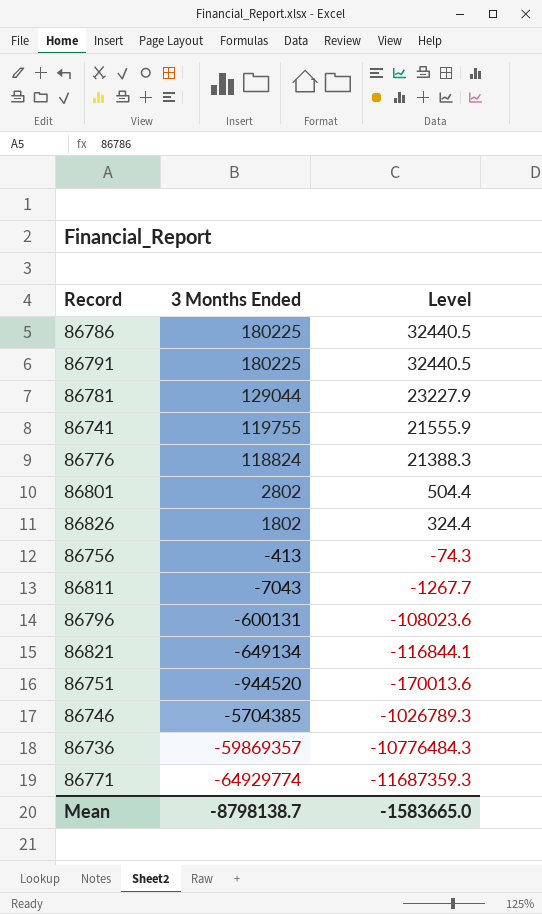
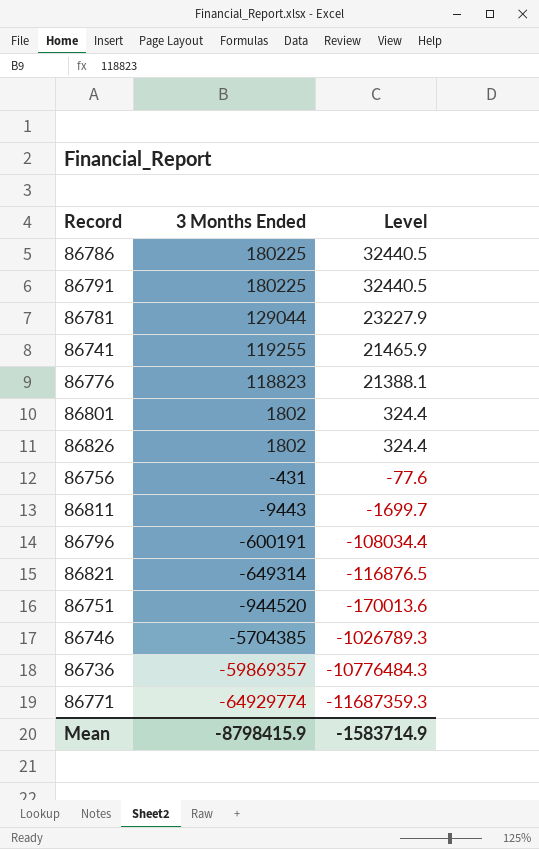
86741 | 3 Months Ended: 119755 -> 119255
86741 | Level: 21555.9 -> 21465.9
86776 | 3 Months Ended: 118824 -> 118823
86776 | Level: 21388.3 -> 21388.1
86801 | 3 Months Ended: 2802 -> 1802
86801 | Level: 504.4 -> 324.4
86756 | 3 Months Ended: -413 -> -431
86756 | Level: -74.3 -> -77.6
86811 | 3 Months Ended: -7043 -> -9443
86811 | Level: -1267.7 -> -1699.7
86796 | 3 Months Ended: -600131 -> -600191
86796 | Level: -108023.6 -> -108034.4
86821 | 3 Months Ended: -649134 -> -649314
86821 | Level: -116844.1 -> -116876.5
Mean | 3 Months Ended: -8798138.7 -> -8798415.9
Mean | Level: -1583665.0 -> -1583714.9

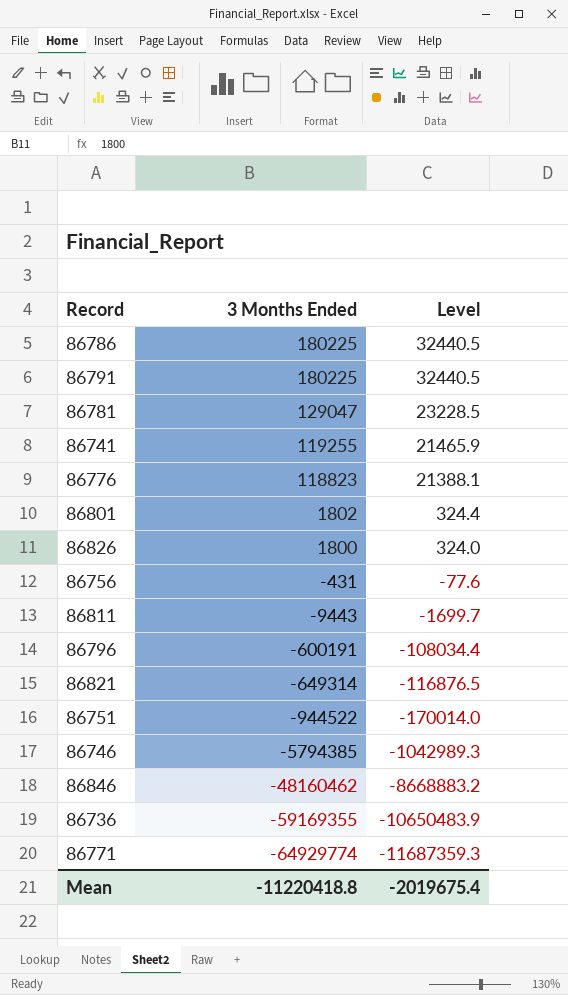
86781 | 3 Months Ended: 129044 -> 129047
86781 | Level: 23227.9 -> 23228.5
86826 | 3 Months Ended: 1802 -> 1800
86826 | Level: 324.4 -> 324.0
86751 | 3 Months Ended: -944520 -> -944522
86751 | Level: -170013.6 -> -170014.0
86746 | 3 Months Ended: -5704385 -> -5794385
86746 | Level: -1026789.3 -> -1042989.3
row 86846: none -> -48160462 | -8668883.2
86736 | 3 Months Ended: -59869357 -> -59169355
86736 | Level: -10776484.3 -> -10650483.9
Mean | 3 Months Ended: -8798415.9 -> -11220418.8
Mean | Level: -1583714.9 -> -2019675.4

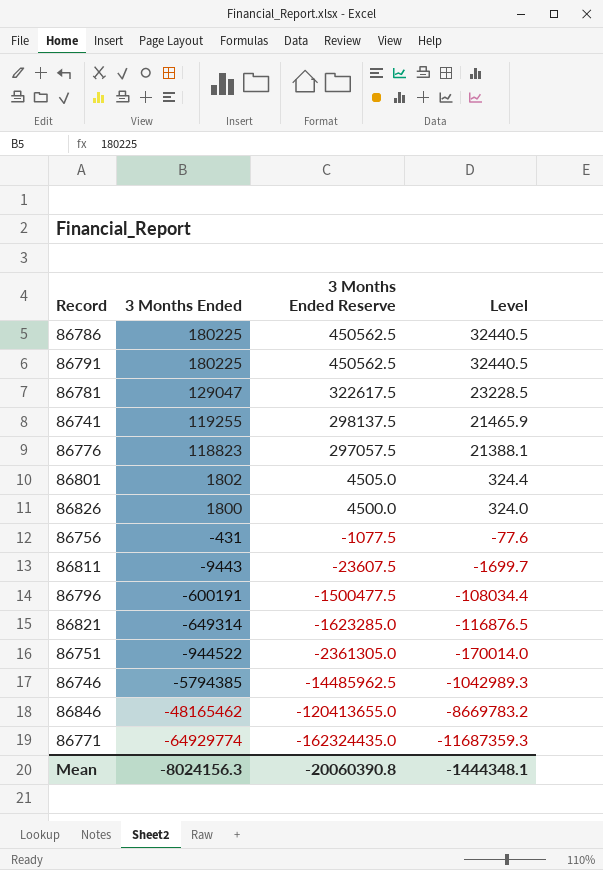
column 3 Months Ended Reserve | formula: none -> [3 Months Ended] * 2.5
row 86736: -59169355 | -10650483.9 -> none
86846 | 3 Months Ended: -48160462 -> -48165462
86846 | Level: -8668883.2 -> -8669783.2
Mean | 3 Months Ended: -11220418.8 -> -8024156.3
Mean | Level: -2019675.4 -> -1444348.1

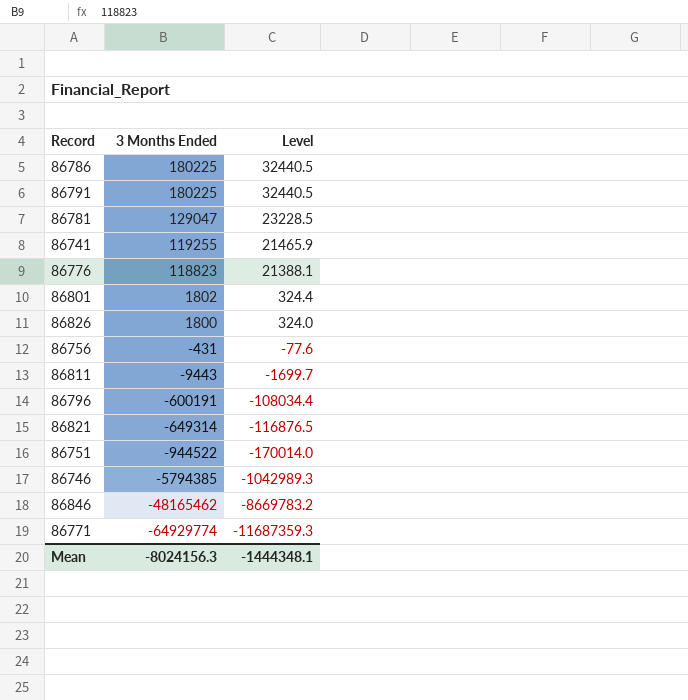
column 3 Months Ended Reserve | formula: [3 Months Ended] * 2.5 -> none

